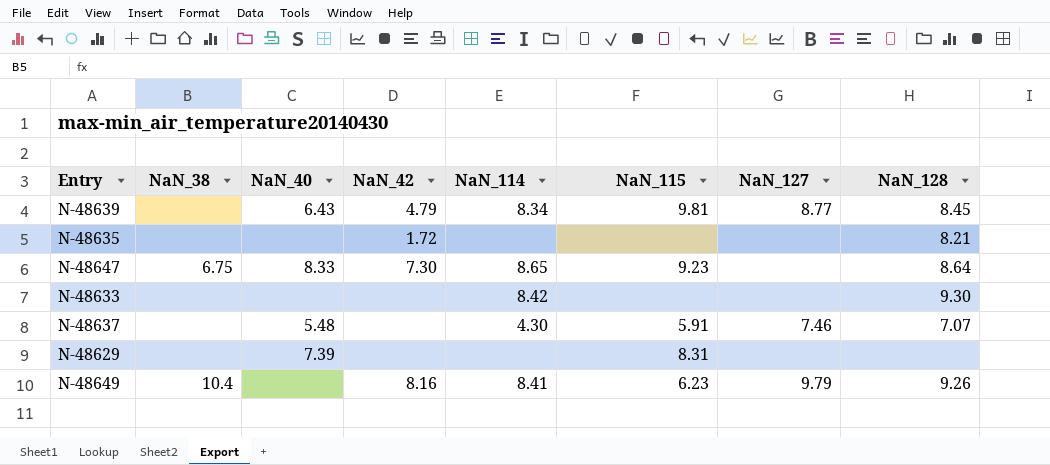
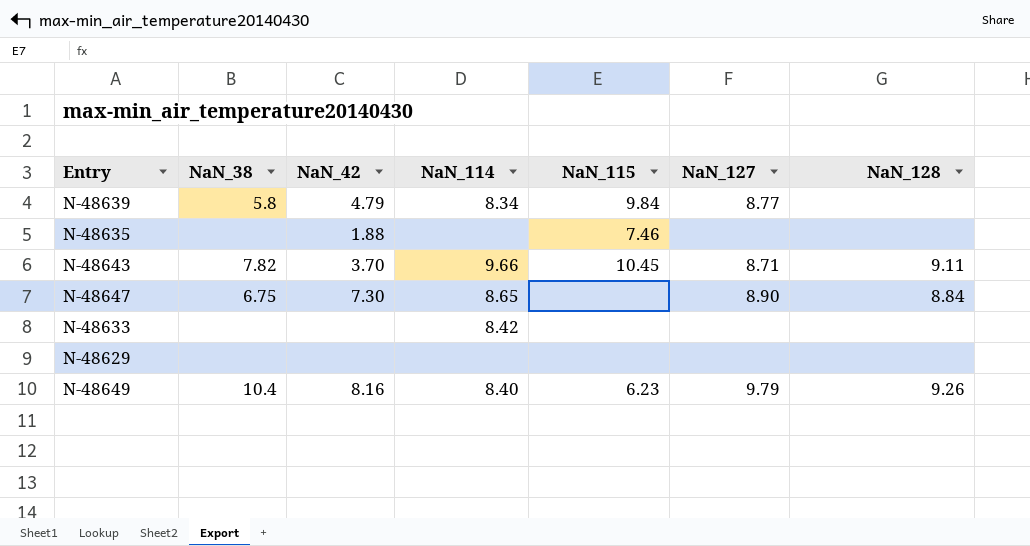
column NaN_40 | position: 3 -> none
row N-48637: none | 5.48 | none | 4.30 | 5.91 | 7.46 | 7.07 -> none
N-48639 | NaN_38: none -> 5.8
N-48639 | NaN_115: 9.81 -> 9.84
N-48639 | NaN_128: 8.45 -> none
N-48635 | NaN_42: 1.72 -> 1.88
N-48635 | NaN_115: none -> 7.46
N-48635 | NaN_128: 8.21 -> none
row N-48643: none -> 7.82 | 3.70 | 9.66 | 10.45 | 8.71 | 9.11
N-48647 | NaN_115: 9.23 -> none
N-48647 | NaN_127: none -> 8.90
N-48647 | NaN_128: 8.64 -> 8.84
N-48633 | NaN_128: 9.30 -> none
N-48629 | NaN_115: 8.31 -> none
N-48649 | NaN_114: 8.41 -> 8.40

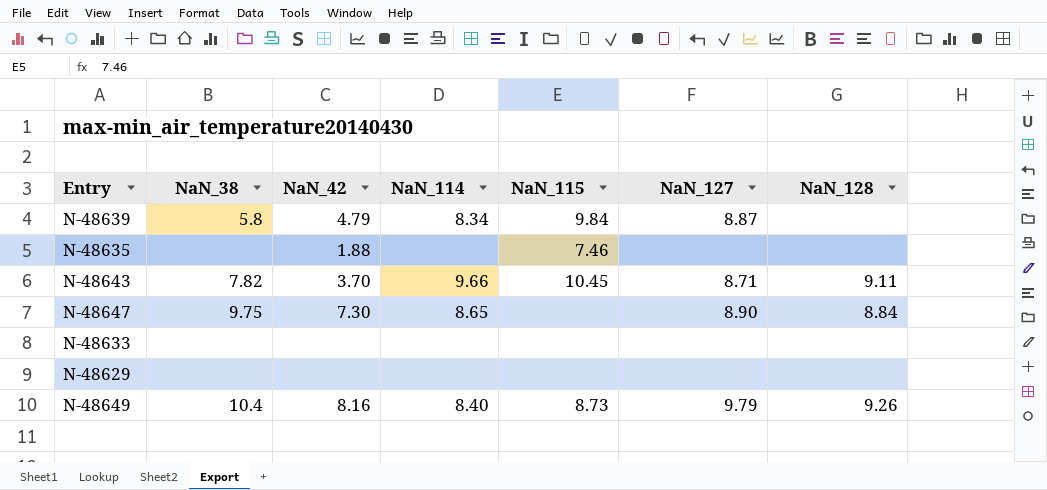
N-48639 | NaN_127: 8.77 -> 8.87
N-48647 | NaN_38: 6.75 -> 9.75
N-48633 | NaN_114: 8.42 -> none
N-48649 | NaN_115: 6.23 -> 8.73

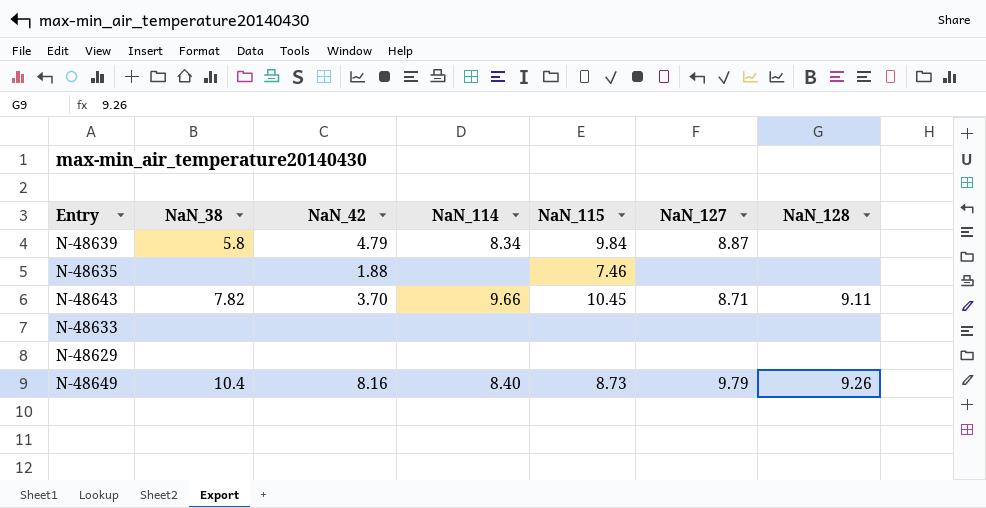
row N-48647: 9.75 | 7.30 | 8.65 | none | 8.90 | 8.84 -> none

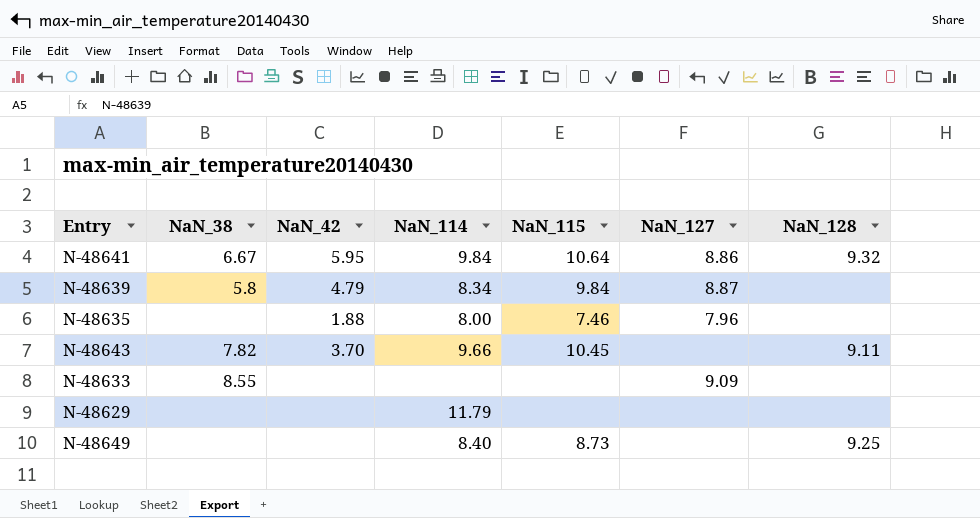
row N-48641: none -> 6.67 | 5.95 | 9.84 | 10.64 | 8.86 | 9.32
N-48635 | NaN_114: none -> 8.00
N-48635 | NaN_127: none -> 7.96
N-48643 | NaN_127: 8.71 -> none
N-48633 | NaN_38: none -> 8.55
N-48633 | NaN_127: none -> 9.09
N-48629 | NaN_114: none -> 11.79
N-48649 | NaN_38: 10.4 -> none
N-48649 | NaN_42: 8.16 -> none
N-48649 | NaN_127: 9.79 -> none
N-48649 | NaN_128: 9.26 -> 9.25

